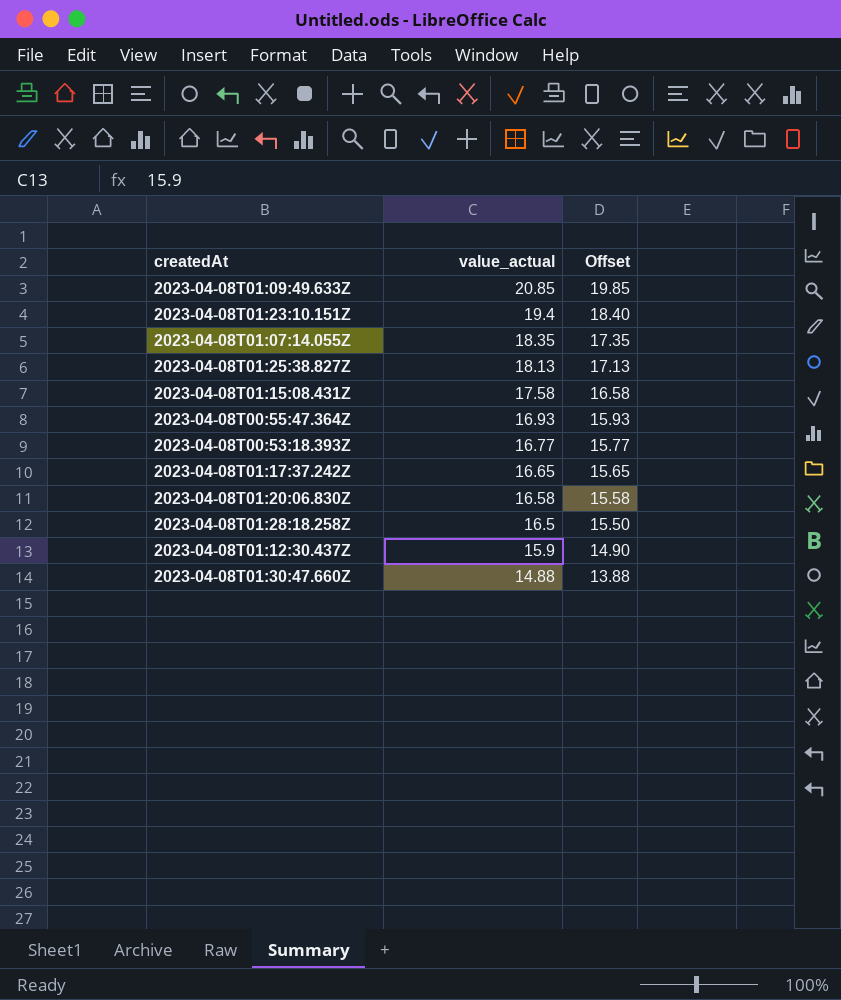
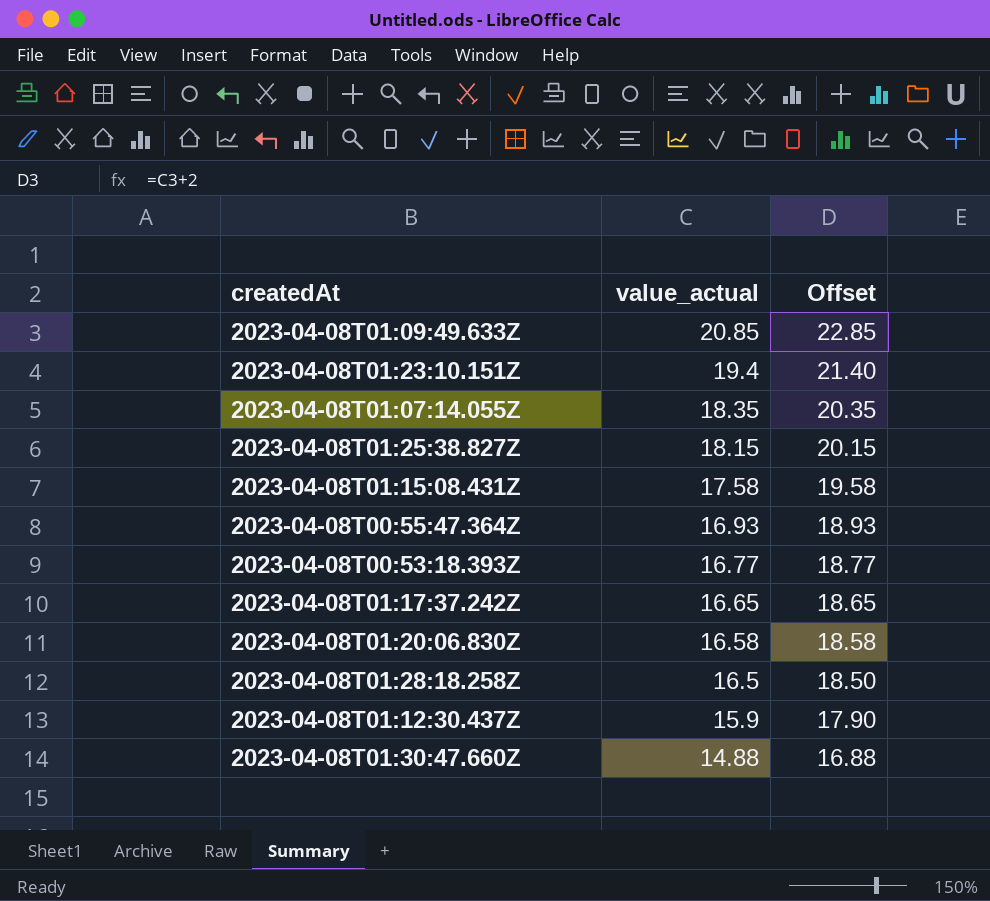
column Offset | formula: [value_actual] - 1 -> [value_actual] + 2
2023-04-08T01:25:38.827Z | value_actual: 18.13 -> 18.15

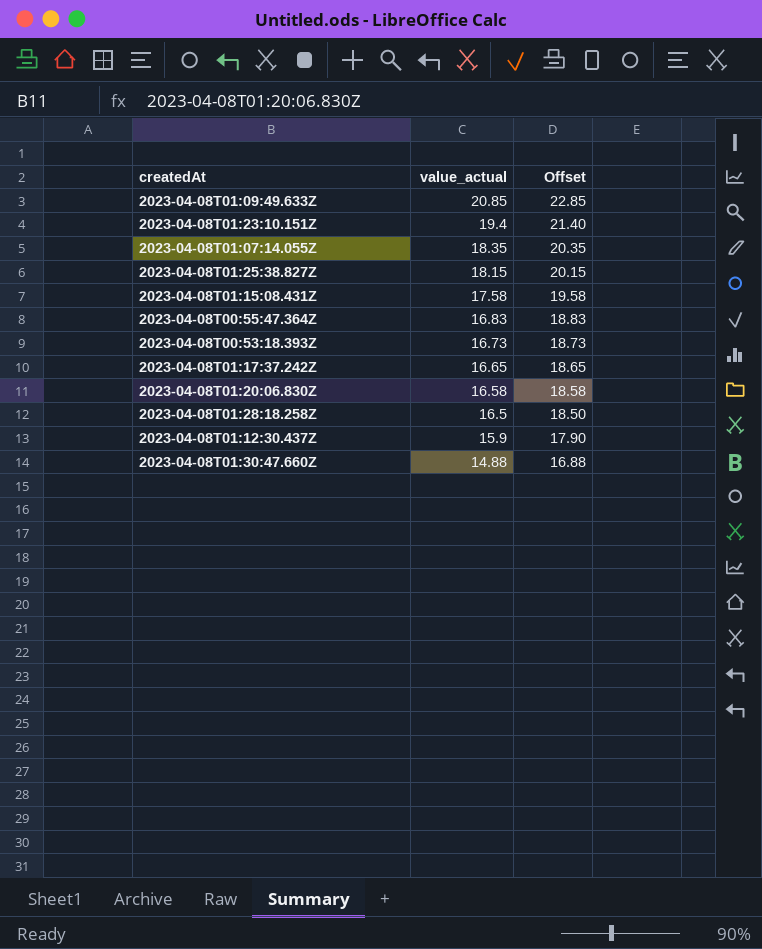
2023-04-08T00:55:47.364Z | value_actual: 16.93 -> 16.83
2023-04-08T00:55:47.364Z | Offset: 18.93 -> 18.83
2023-04-08T00:53:18.393Z | value_actual: 16.77 -> 16.73
2023-04-08T00:53:18.393Z | Offset: 18.77 -> 18.73

